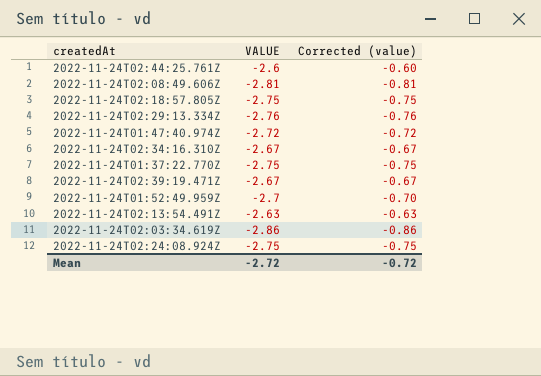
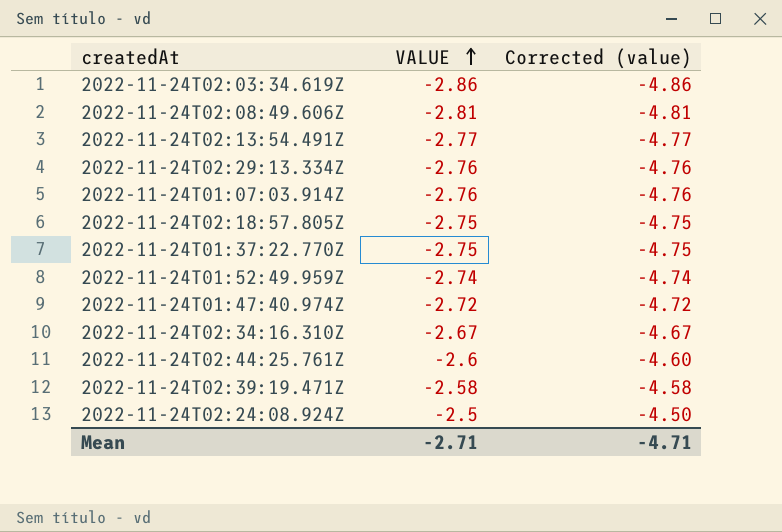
row order: none -> VALUE ascending
column Corrected (value) | formula: [VALUE] + 2 -> [VALUE] - 2
2022-11-24T02:13:54.491Z | VALUE: -2.63 -> -2.77
row 2022-11-24T01:07:03.914Z: none -> -2.76 | -4.76
2022-11-24T01:52:49.959Z | VALUE: -2.7 -> -2.74
2022-11-24T02:39:19.471Z | VALUE: -2.67 -> -2.58
2022-11-24T02:24:08.924Z | VALUE: -2.75 -> -2.5
Mean | VALUE: -2.72 -> -2.71
Mean | Corrected (value): -0.72 -> -4.71

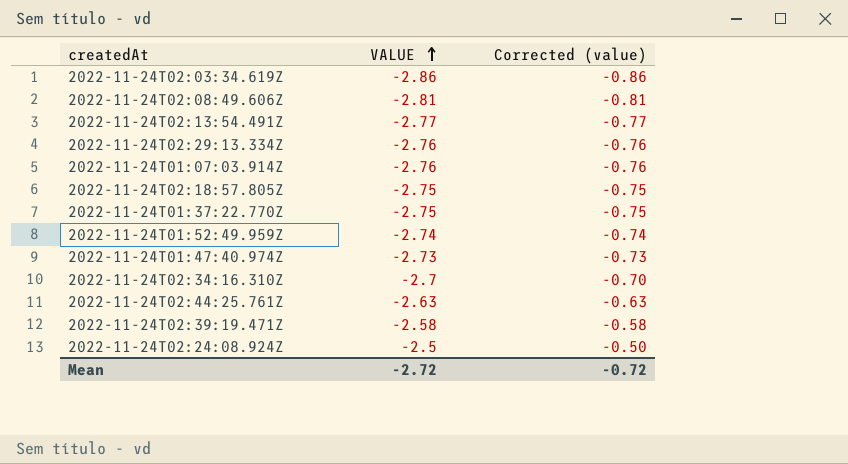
column Corrected (value) | formula: [VALUE] - 2 -> [VALUE] + 2
2022-11-24T01:47:40.974Z | VALUE: -2.72 -> -2.73
2022-11-24T02:34:16.310Z | VALUE: -2.67 -> -2.7
2022-11-24T02:44:25.761Z | VALUE: -2.6 -> -2.63
Mean | VALUE: -2.71 -> -2.72
Mean | Corrected (value): -4.71 -> -0.72

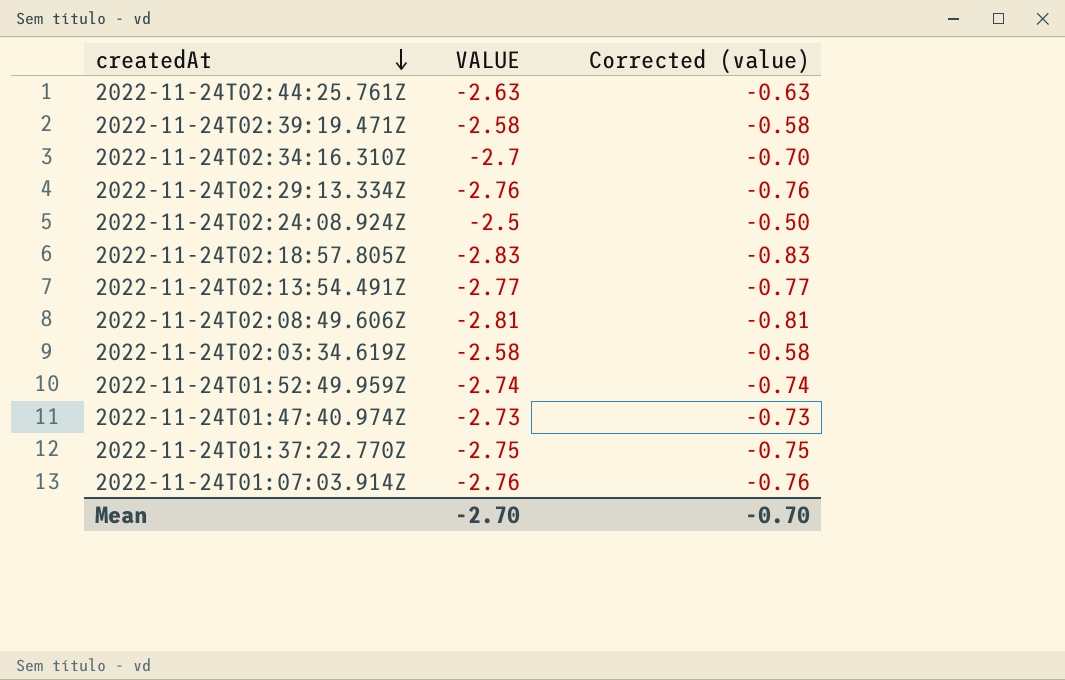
row order: VALUE ascending -> createdAt descending
2022-11-24T02:18:57.805Z | VALUE: -2.75 -> -2.83
2022-11-24T02:18:57.805Z | Corrected (value): -0.75 -> -0.83
2022-11-24T02:03:34.619Z | VALUE: -2.86 -> -2.58
2022-11-24T02:03:34.619Z | Corrected (value): -0.86 -> -0.58
Mean | VALUE: -2.72 -> -2.70
Mean | Corrected (value): -0.72 -> -0.70

